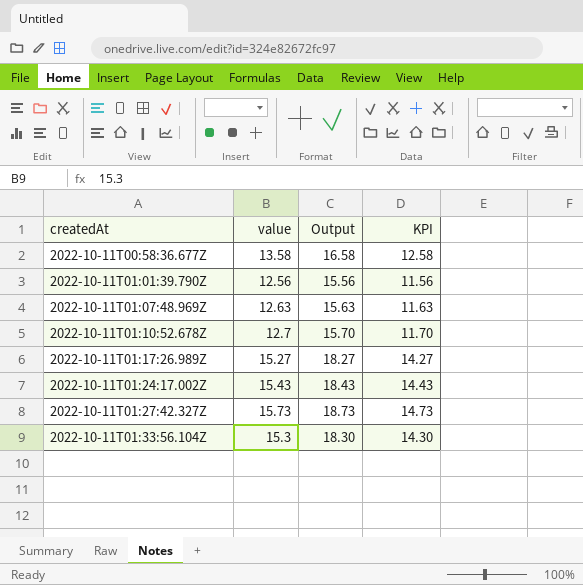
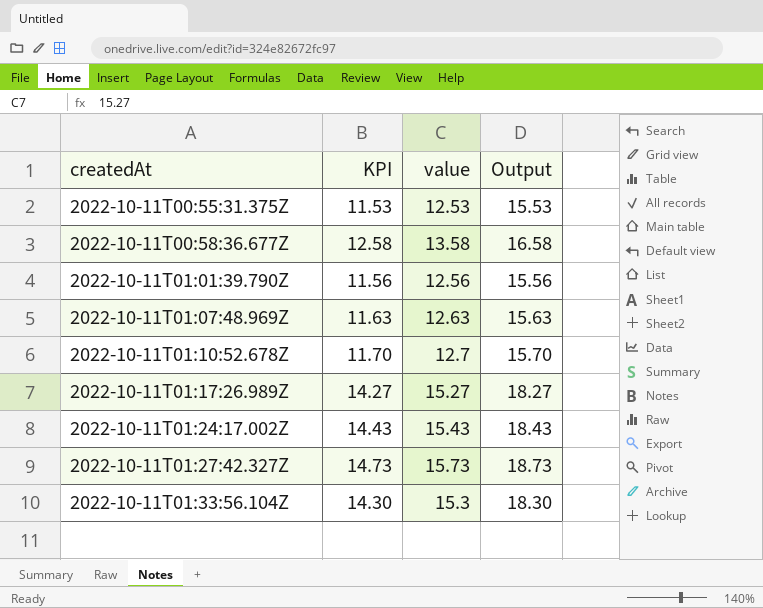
column KPI | position: 4 -> 2
row 2022-10-11T00:55:31.375Z: none -> 11.53 | 12.53 | 15.53

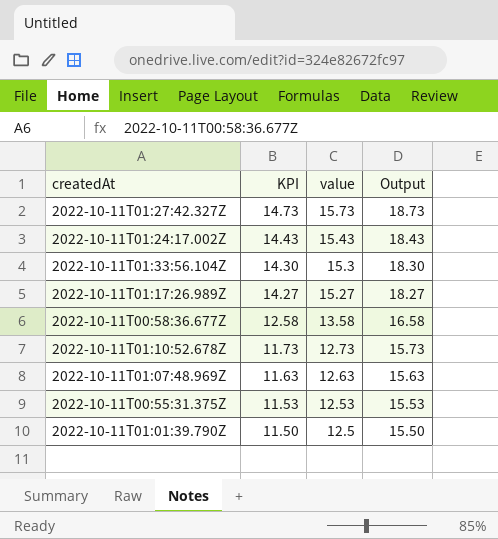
row order: createdAt ascending -> KPI descending
2022-10-11T01:10:52.678Z | KPI: 11.70 -> 11.73
2022-10-11T01:10:52.678Z | value: 12.7 -> 12.73
2022-10-11T01:10:52.678Z | Output: 15.70 -> 15.73
2022-10-11T01:01:39.790Z | KPI: 11.56 -> 11.50
2022-10-11T01:01:39.790Z | value: 12.56 -> 12.5
2022-10-11T01:01:39.790Z | Output: 15.56 -> 15.50

